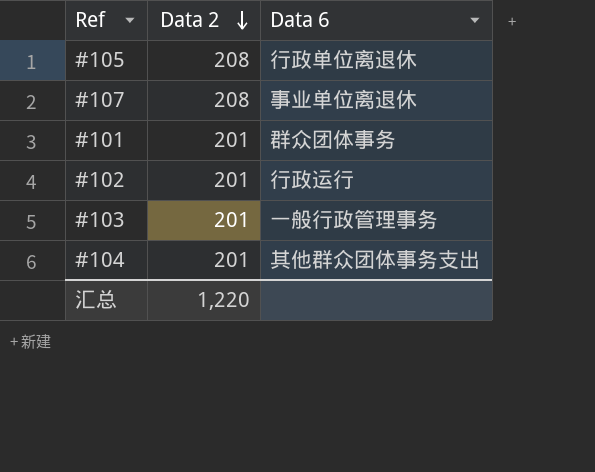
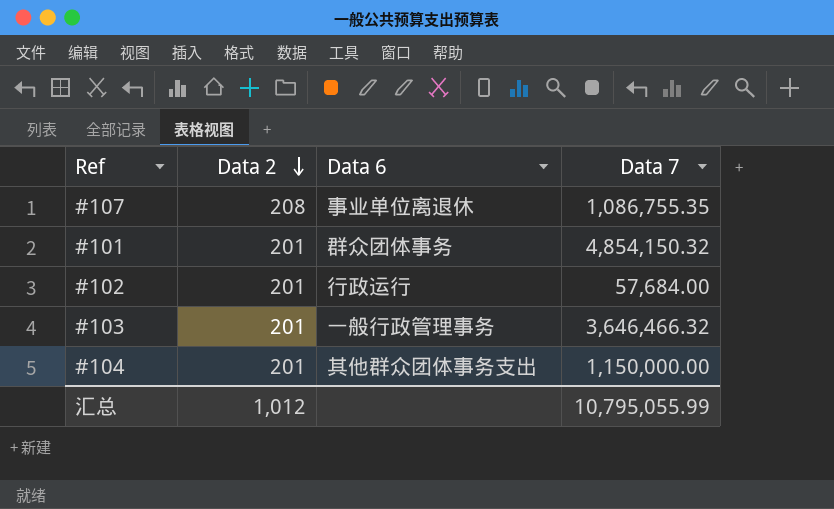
column Data 7 | position: none -> 4
row #105: 208 | 行政单位离退休 -> none
汇总 | Data 2: 1,220 -> 1,012

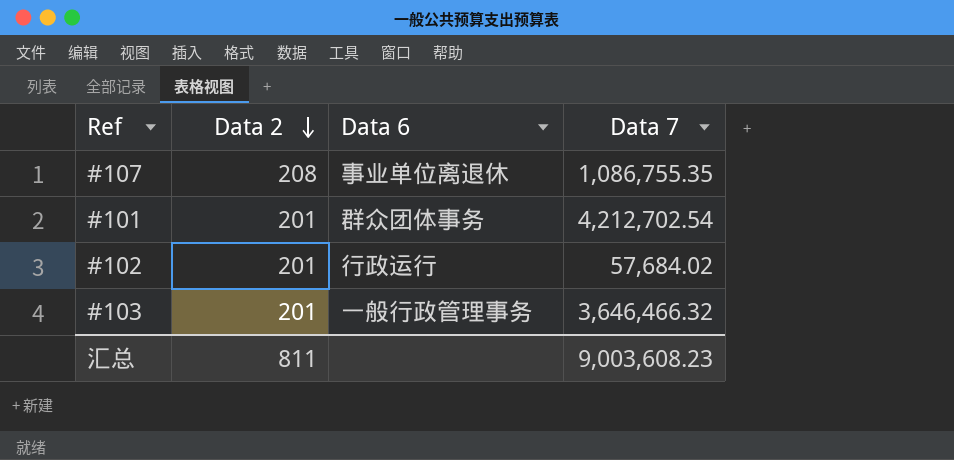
row #104: 201 | 其他群众团体事务支出 | 1,150,000.00 -> none
#101 | Data 7: 4,854,150.32 -> 4,212,702.54
#102 | Data 7: 57,684.00 -> 57,684.02
汇总 | Data 2: 1,012 -> 811
汇总 | Data 7: 10,795,055.99 -> 9,003,608.23

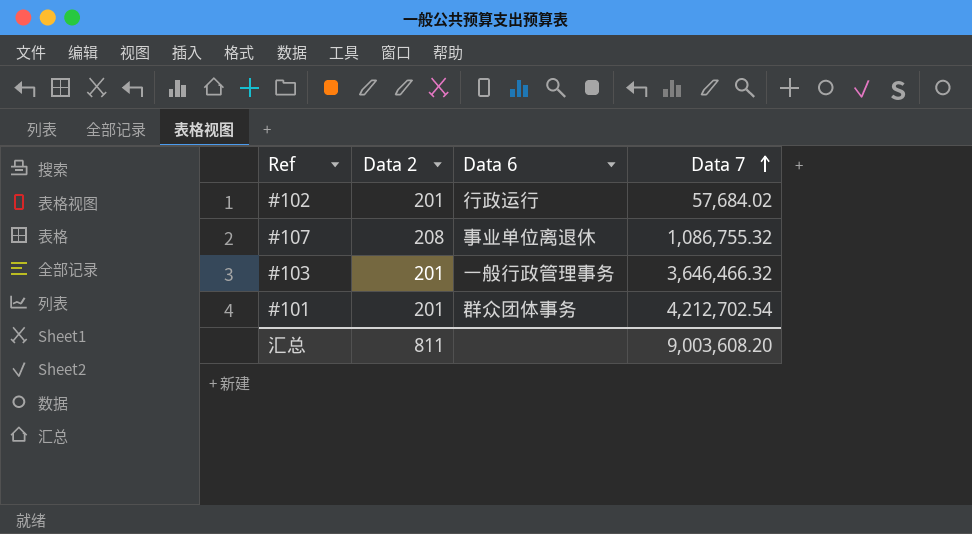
row order: Data 2 descending -> Data 7 ascending
#107 | Data 7: 1,086,755.35 -> 1,086,755.32
汇总 | Data 7: 9,003,608.23 -> 9,003,608.20

